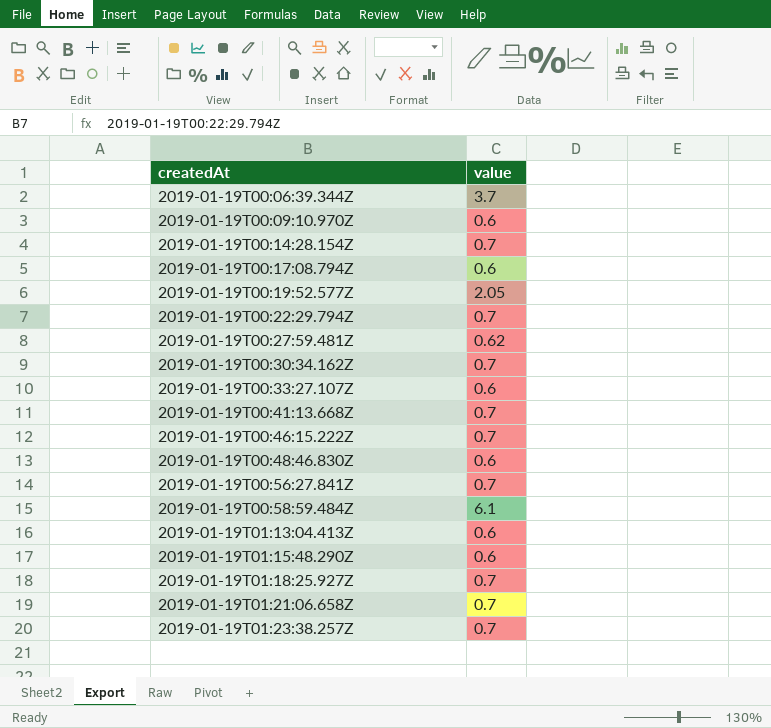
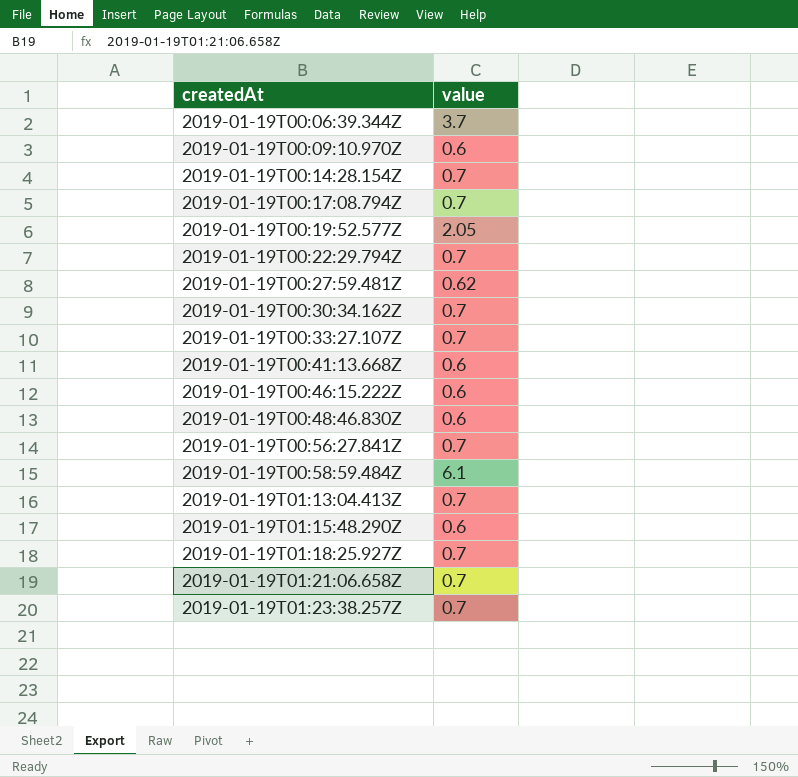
2019-01-19T00:17:08.794Z | value: 0.6 -> 0.7
2019-01-19T00:33:27.107Z | value: 0.6 -> 0.7
2019-01-19T00:41:13.668Z | value: 0.7 -> 0.6
2019-01-19T00:46:15.222Z | value: 0.7 -> 0.6
2019-01-19T01:13:04.413Z | value: 0.6 -> 0.7

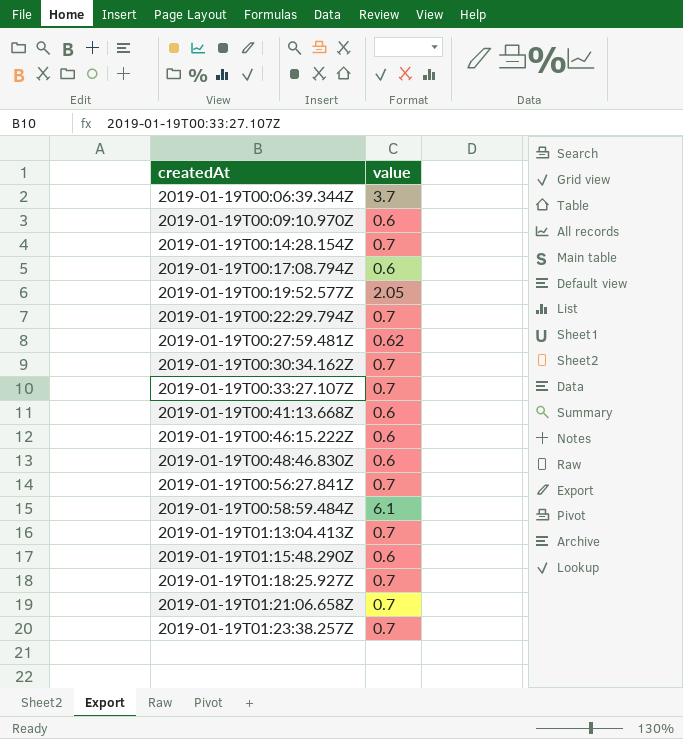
2019-01-19T00:17:08.794Z | value: 0.7 -> 0.6

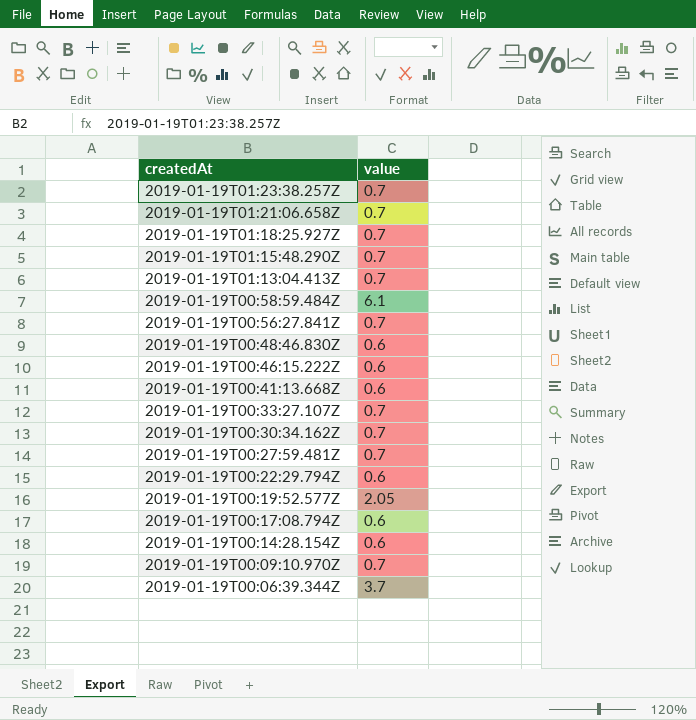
row order: createdAt ascending -> createdAt descending
2019-01-19T01:15:48.290Z | value: 0.6 -> 0.7
2019-01-19T00:27:59.481Z | value: 0.62 -> 0.7
2019-01-19T00:22:29.794Z | value: 0.7 -> 0.6
2019-01-19T00:14:28.154Z | value: 0.7 -> 0.6
2019-01-19T00:09:10.970Z | value: 0.6 -> 0.7

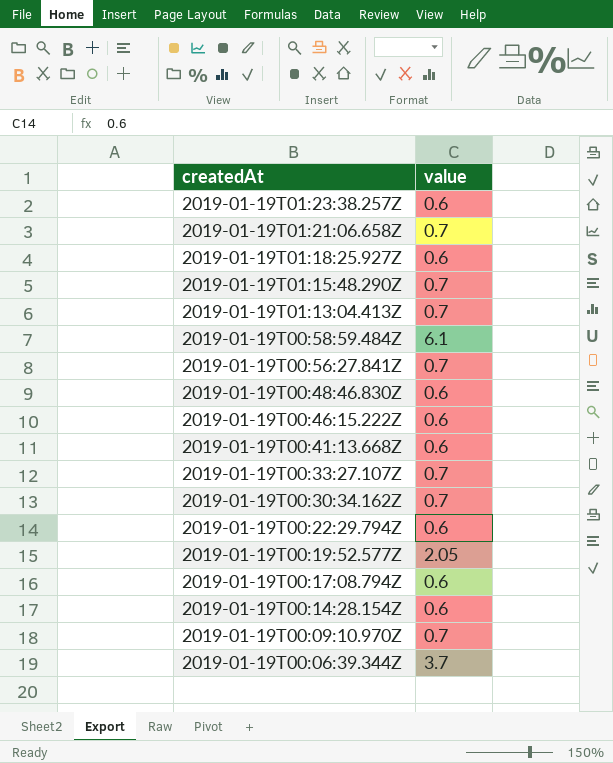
row 2019-01-19T00:27:59.481Z: 0.7 -> none
2019-01-19T01:23:38.257Z | value: 0.7 -> 0.6
2019-01-19T01:18:25.927Z | value: 0.7 -> 0.6

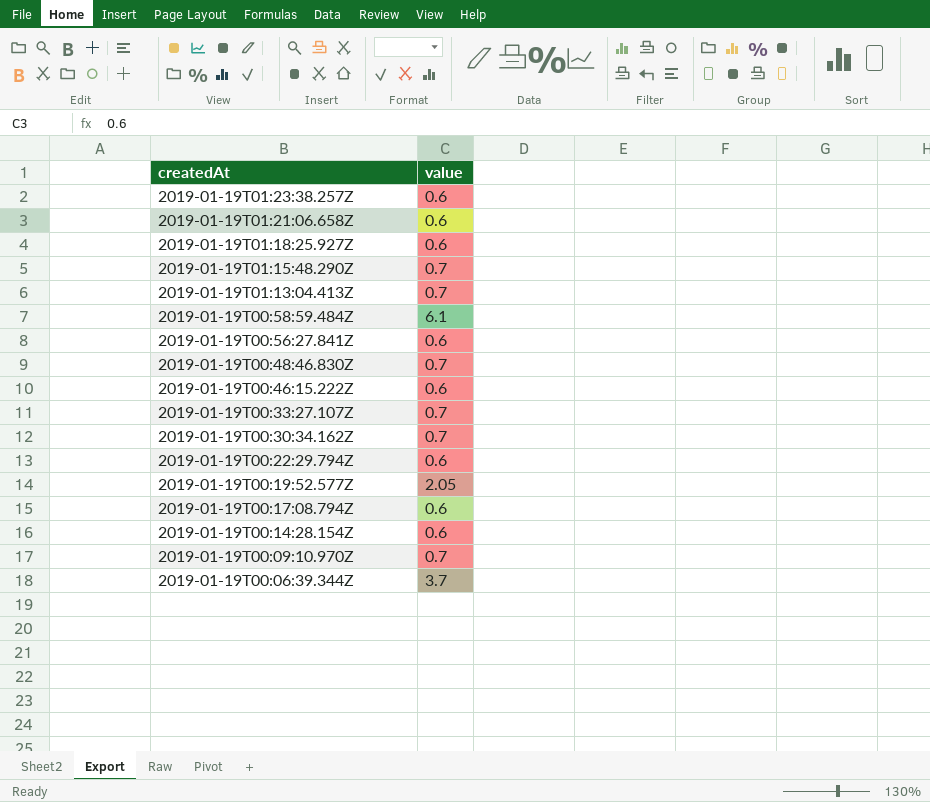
row 2019-01-19T00:41:13.668Z: 0.6 -> none
2019-01-19T01:21:06.658Z | value: 0.7 -> 0.6
2019-01-19T00:56:27.841Z | value: 0.7 -> 0.6
2019-01-19T00:48:46.830Z | value: 0.6 -> 0.7

